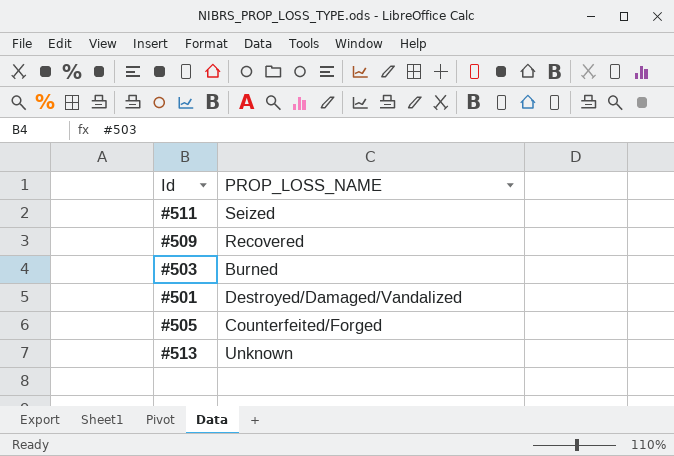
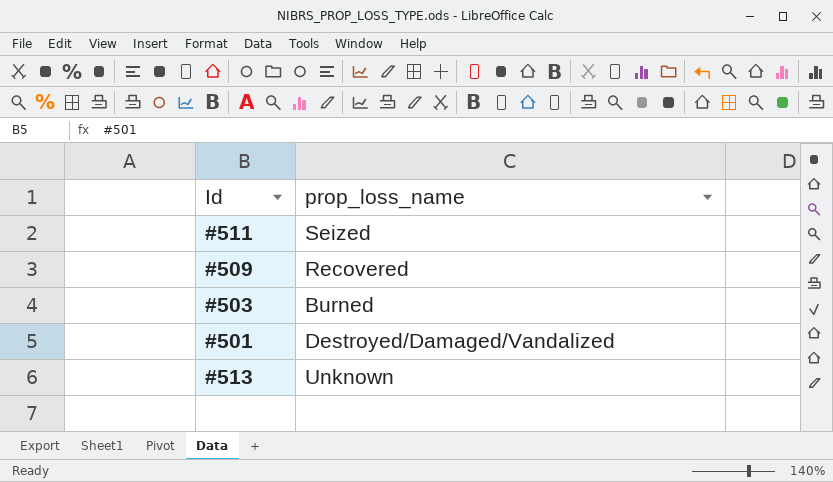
column name: PROP_LOSS_NAME -> prop_loss_name
row #505: Counterfeited/Forged -> none

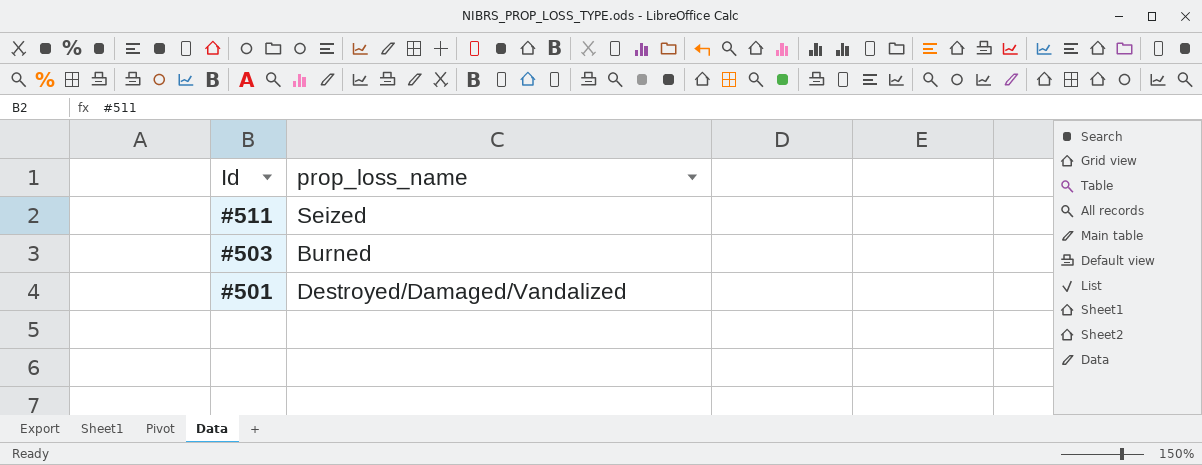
row #509: Recovered -> none
row #513: Unknown -> none

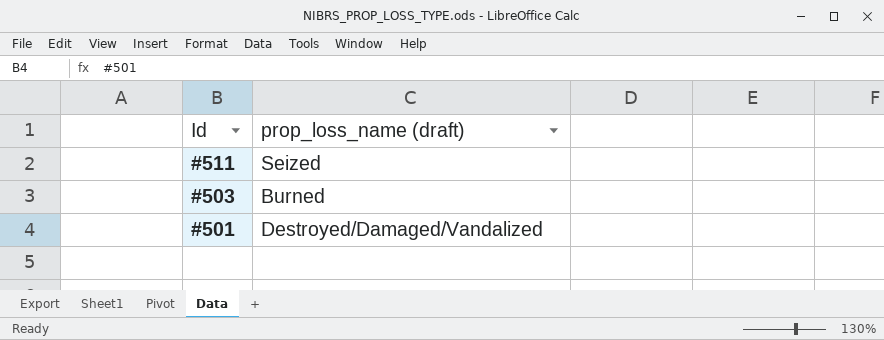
column name: prop_loss_name -> prop_loss_name (draft)

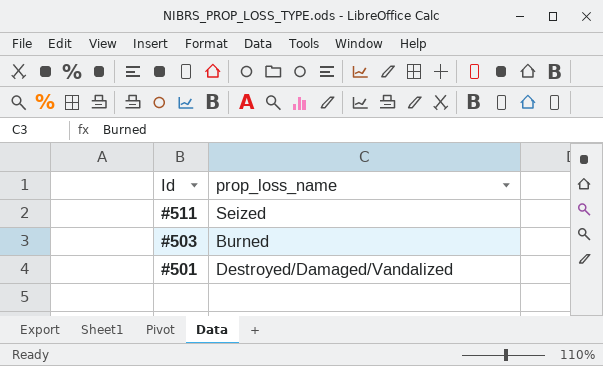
column name: prop_loss_name (draft) -> prop_loss_name

